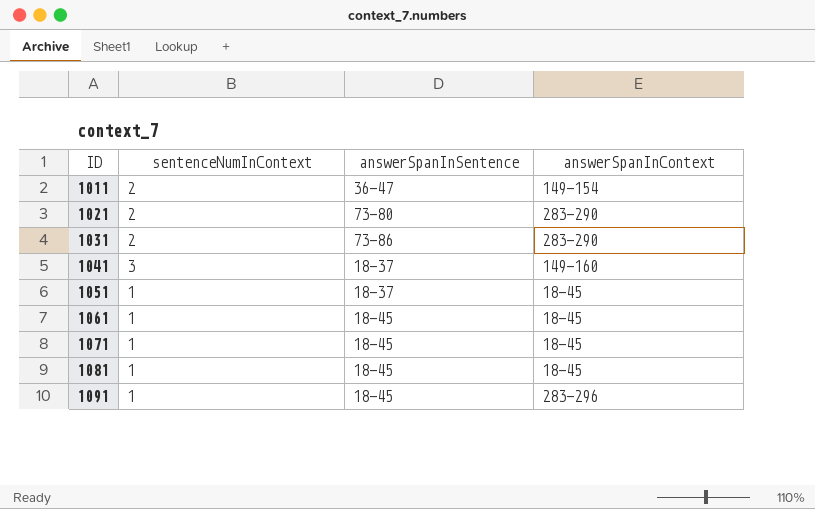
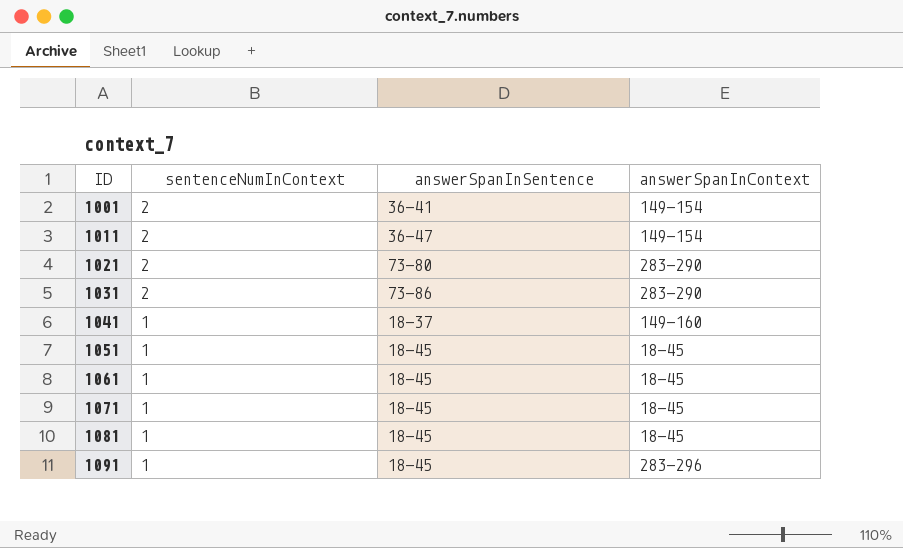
row 1001: none -> 2 | 36-41 | 149-154
1041 | sentenceNumInContext: 3 -> 1
1051 | answerSpanInSentence: 18-37 -> 18-45

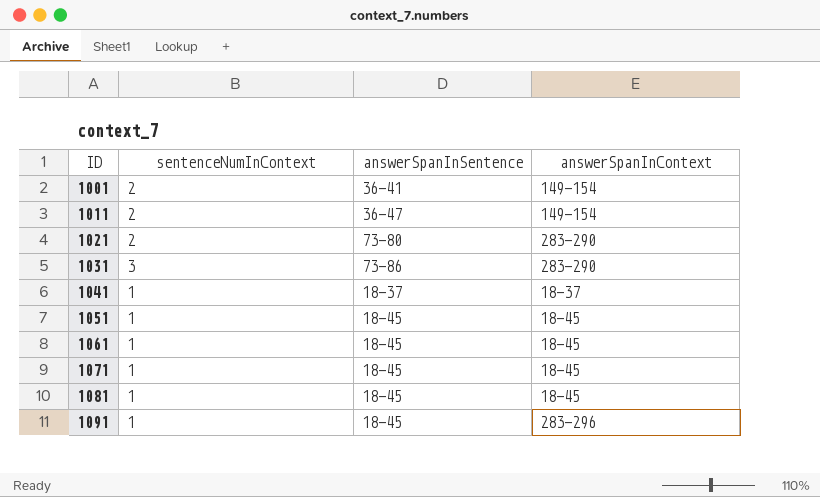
1031 | sentenceNumInContext: 2 -> 3
1041 | answerSpanInContext: 149-160 -> 18-37

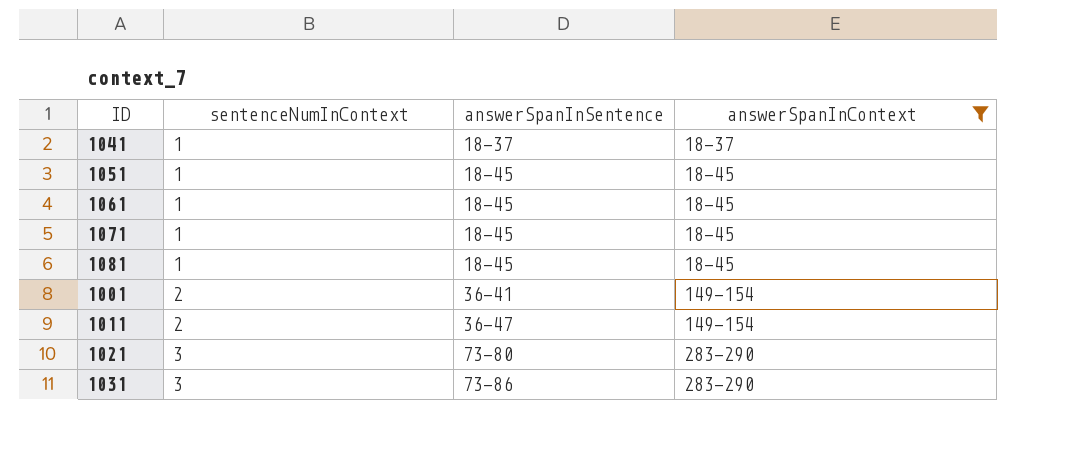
filter: none -> answerSpanInContext != 283-296
row order: ID ascending -> sentenceNumInContext ascending
1021 | sentenceNumInContext: 2 -> 3

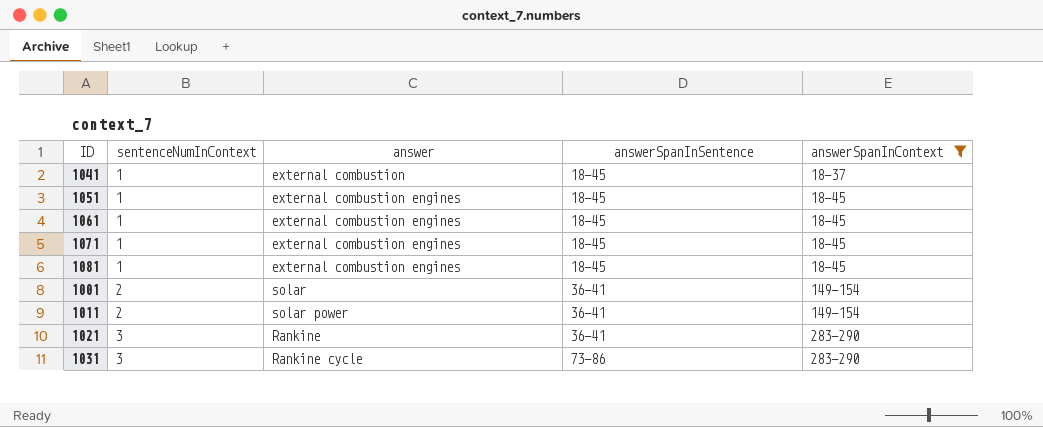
column answer | position: none -> 3
1041 | answerSpanInSentence: 18-37 -> 18-45
1011 | answerSpanInSentence: 36-47 -> 36-41
1021 | answerSpanInSentence: 73-80 -> 36-41

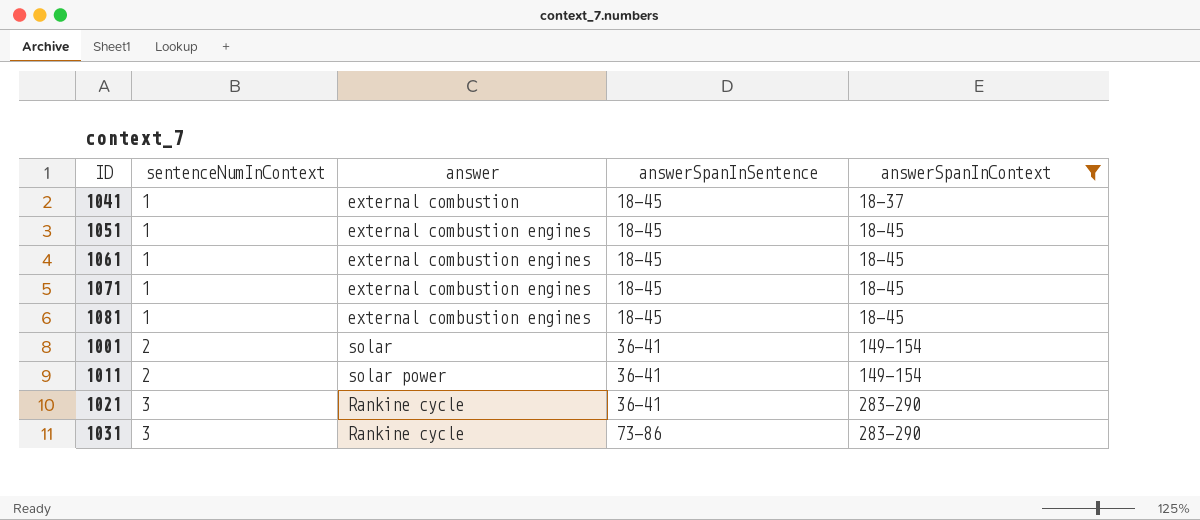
1021 | answer: Rankine -> Rankine cycle

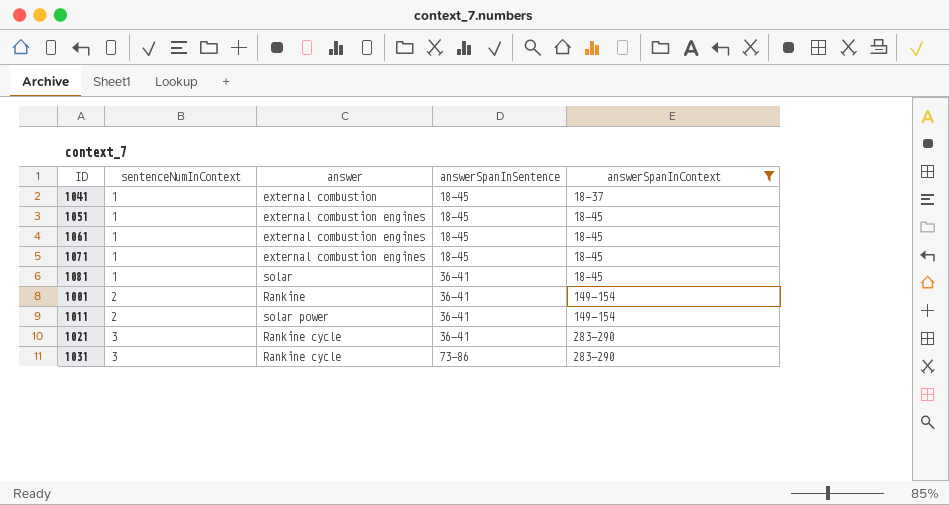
1081 | answer: external combustion engines -> solar
1081 | answerSpanInSentence: 18-45 -> 36-41
1001 | answer: solar -> Rankine

